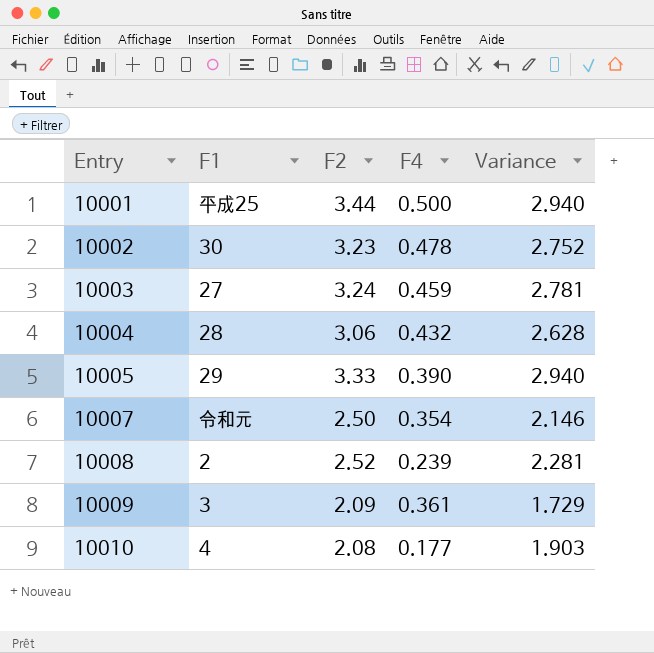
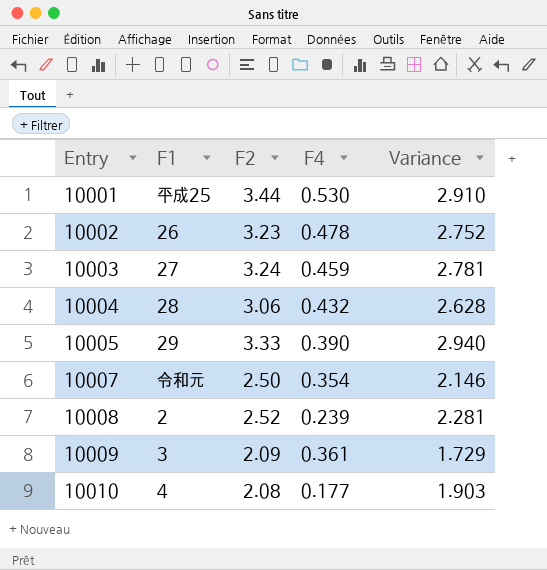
10001 | F4: 0.500 -> 0.530
10001 | Variance: 2.940 -> 2.910
10002 | F1: 30 -> 26

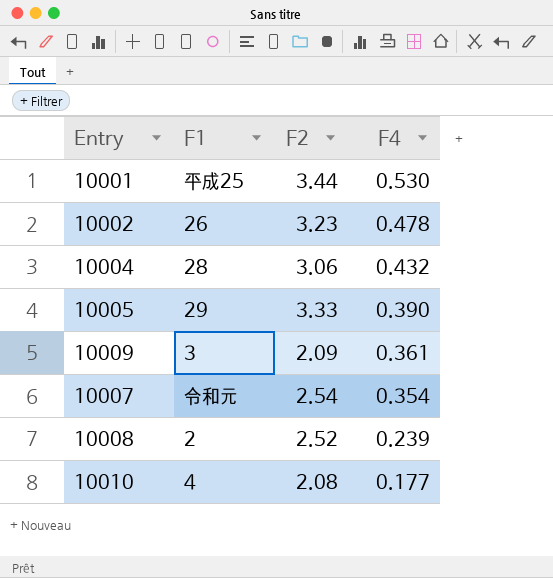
row order: Entry ascending -> F4 descending
column Variance | formula: [F2] - [F4] -> none
row 10003: 27 | 3.24 | 0.459 | 2.781 -> none
10007 | F2: 2.50 -> 2.54

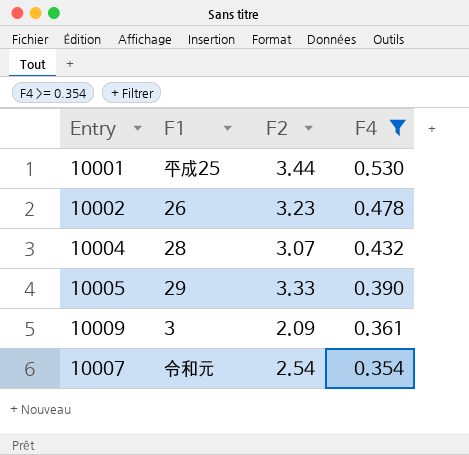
filter: none -> F4 >= 0.354
10004 | F2: 3.06 -> 3.07

